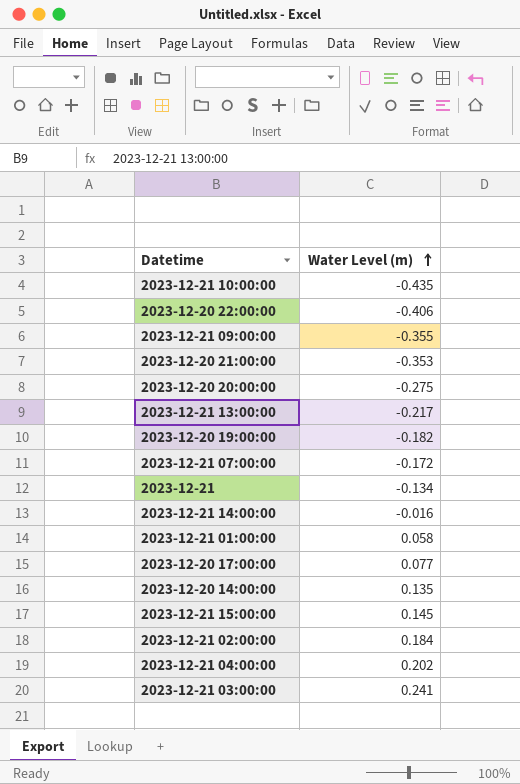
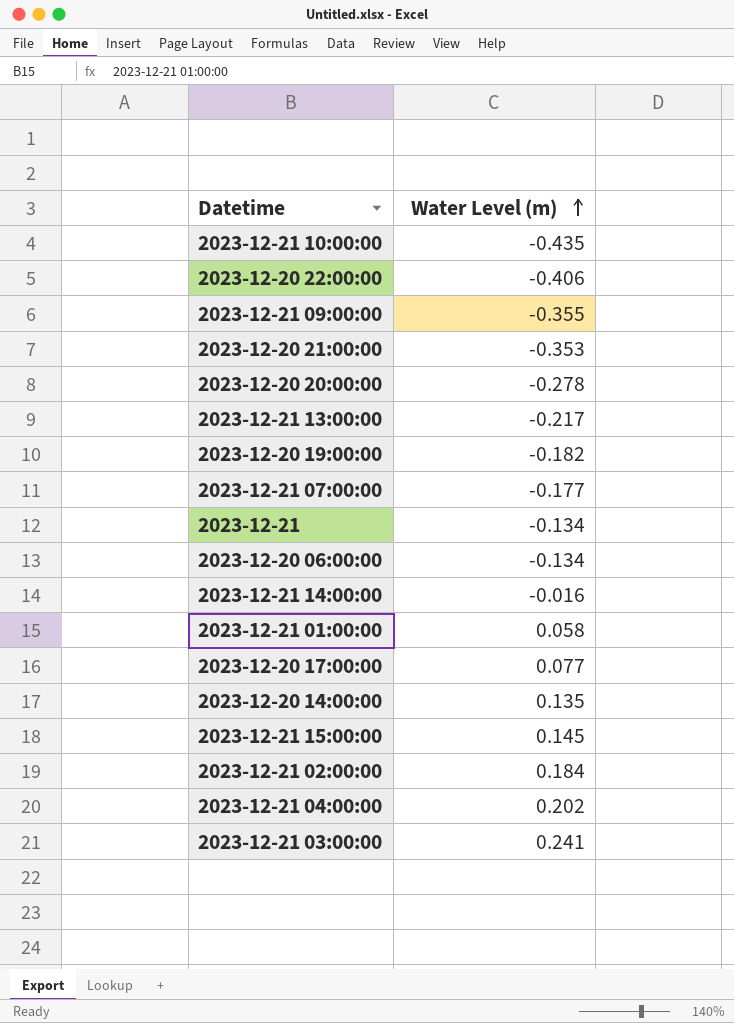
2023-12-20 20:00:00 | Water Level (m): -0.275 -> -0.278
2023-12-21 07:00:00 | Water Level (m): -0.172 -> -0.177
row 2023-12-20 06:00:00: none -> -0.134

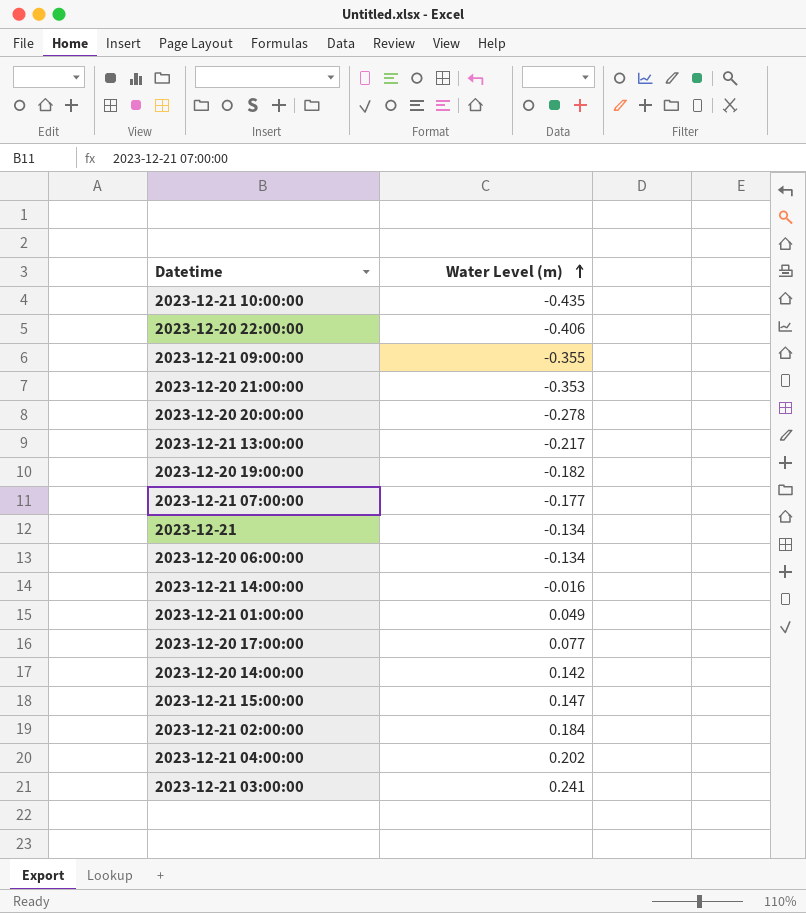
2023-12-21 01:00:00 | Water Level (m): 0.058 -> 0.049
2023-12-20 14:00:00 | Water Level (m): 0.135 -> 0.142
2023-12-21 15:00:00 | Water Level (m): 0.145 -> 0.147

